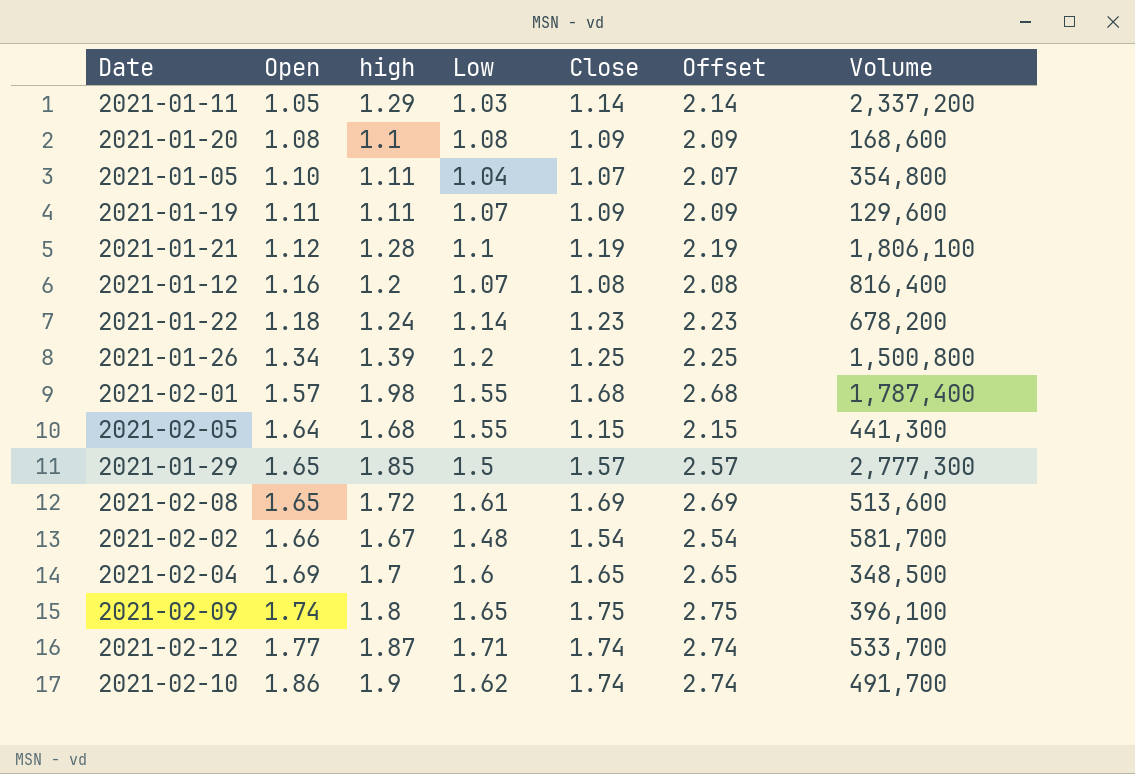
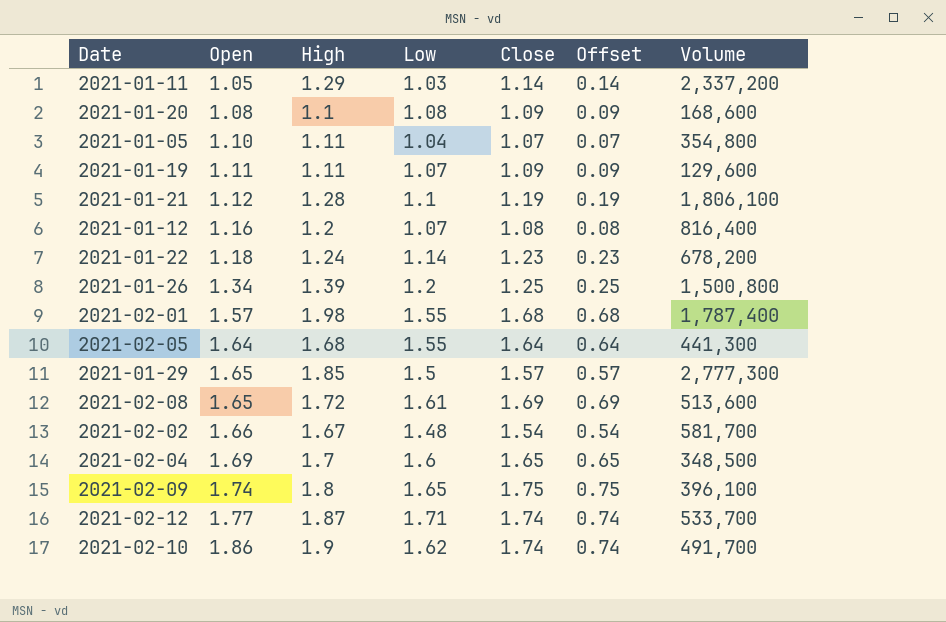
column name: high -> High
column Offset | formula: [Close] + 1 -> [Close] - 1
2021-02-05 | Close: 1.15 -> 1.64

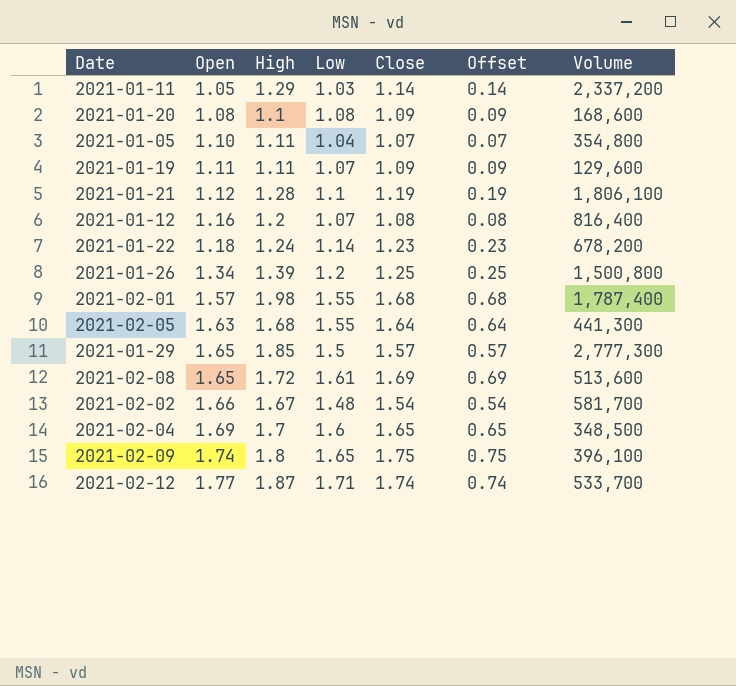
row 2021-02-10: 1.86 | 1.9 | 1.62 | 1.74 | 0.74 | 491,700 -> none
2021-02-05 | Open: 1.64 -> 1.63

